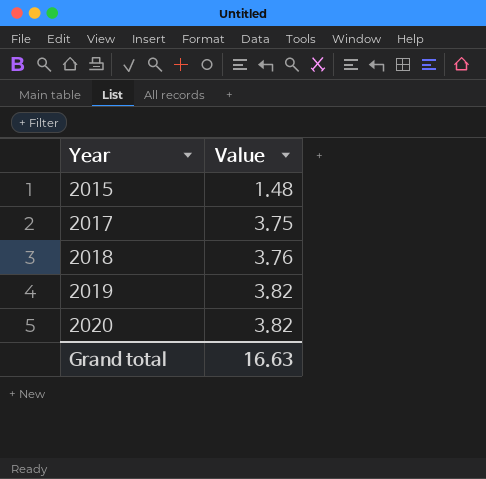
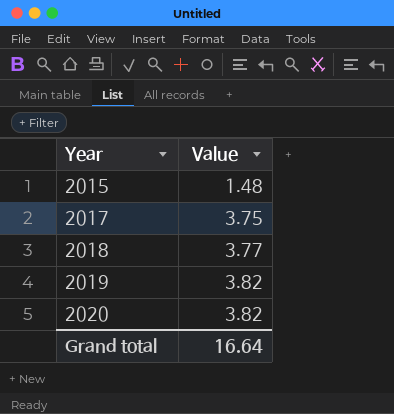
2018 | Value: 3.76 -> 3.77
Grand total | Value: 16.63 -> 16.64

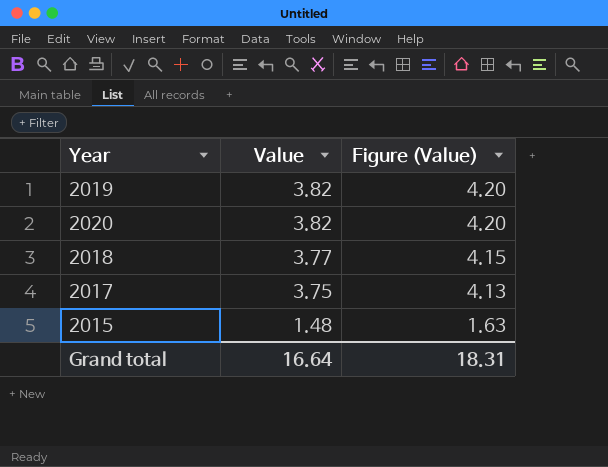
row order: Year ascending -> Value descending
column Figure (Value) | formula: none -> [Value] * 1.1

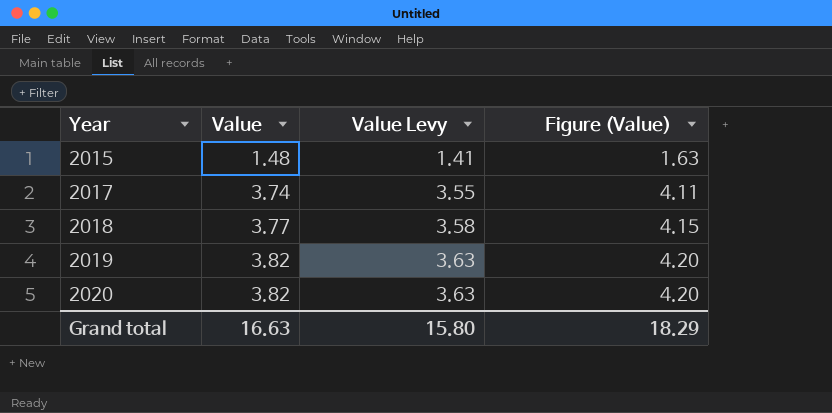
row order: Value descending -> Year ascending
column Value Levy | formula: none -> [Value] * 0.95
2017 | Value: 3.75 -> 3.74
2017 | Figure (Value): 4.13 -> 4.11
Grand total | Value: 16.64 -> 16.63
Grand total | Figure (Value): 18.31 -> 18.29

